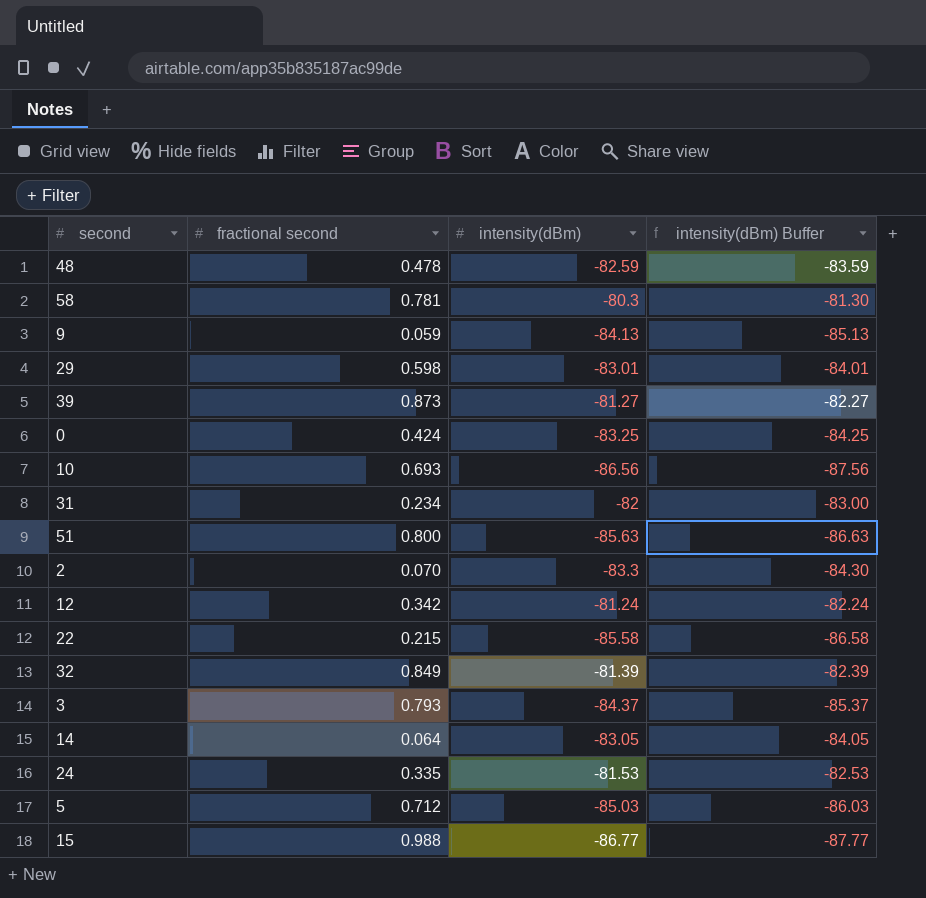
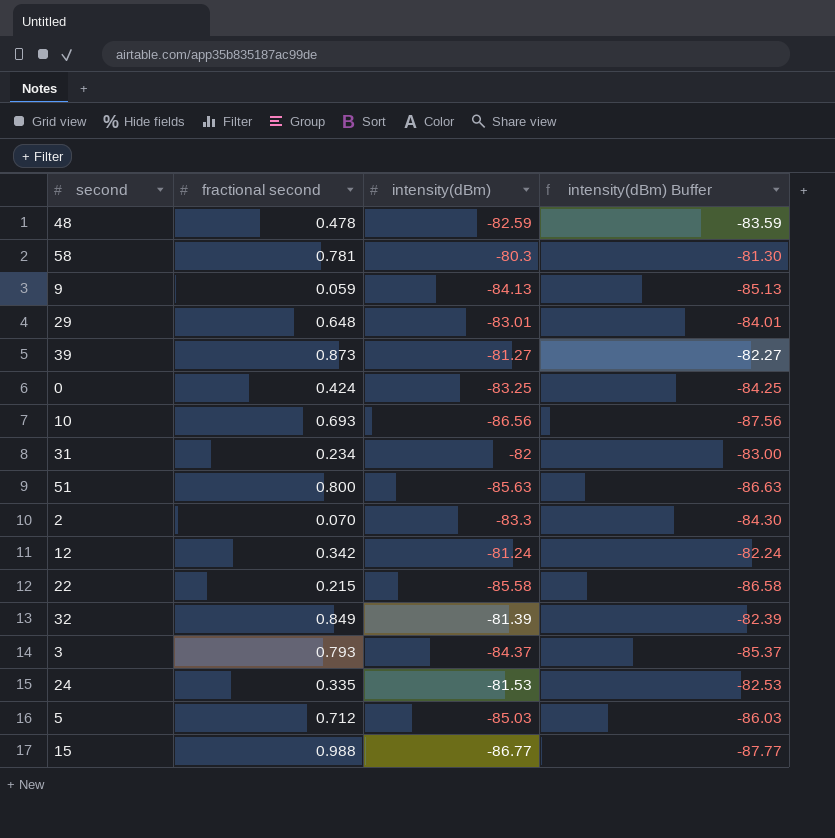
row 14: 0.064 | -83.05 | -84.05 -> none
29 | fractional second: 0.598 -> 0.648

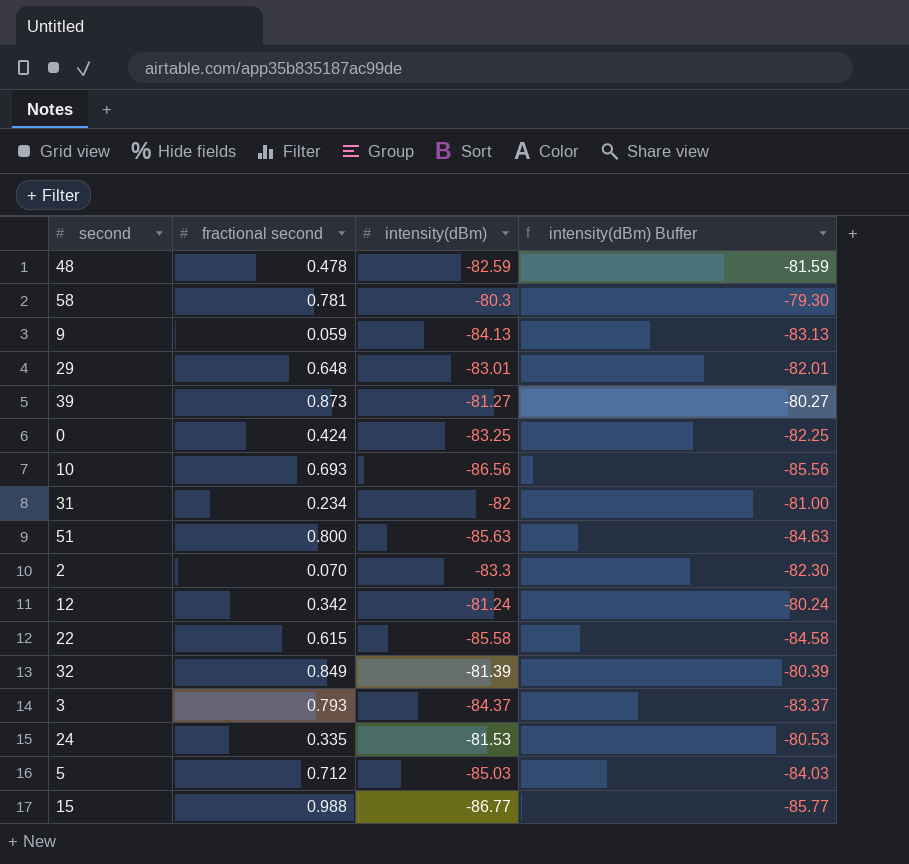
column intensity(dBm) Buffer | formula: [intensity(dBm)] - 1 -> [intensity(dBm)] + 1
22 | fractional second: 0.215 -> 0.615

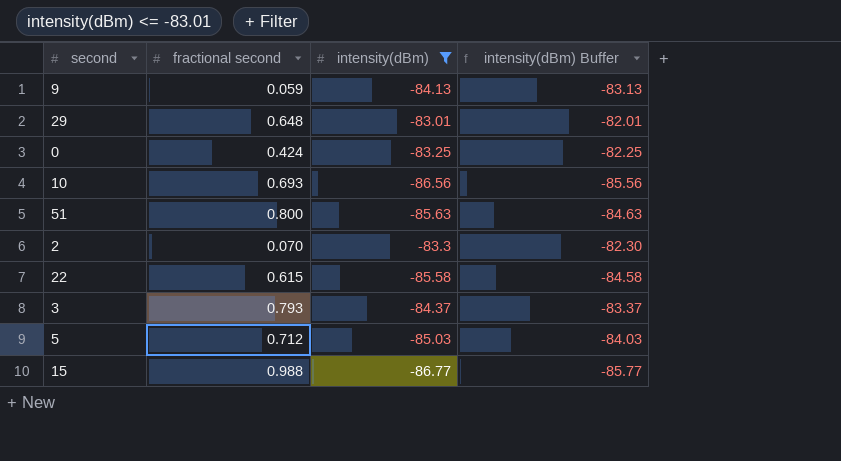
filter: none -> intensity(dBm) <= -83.01

